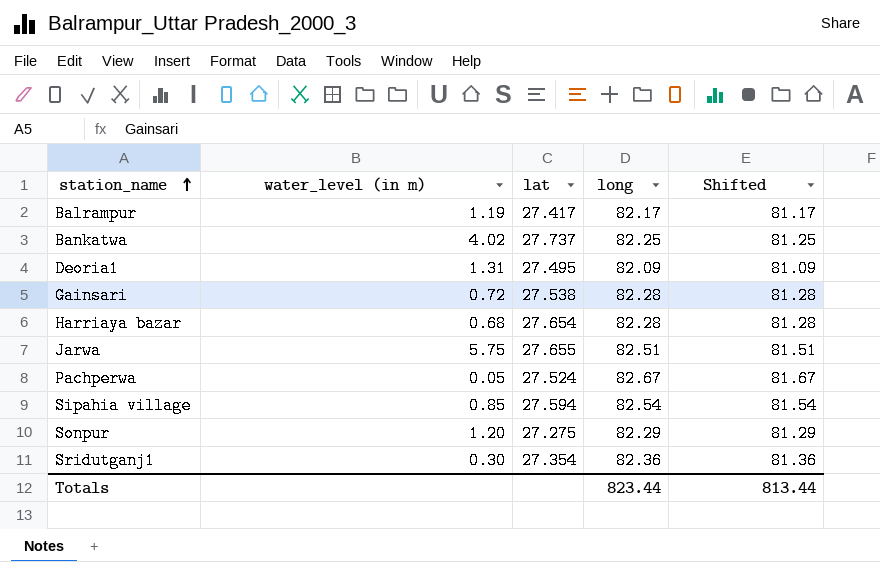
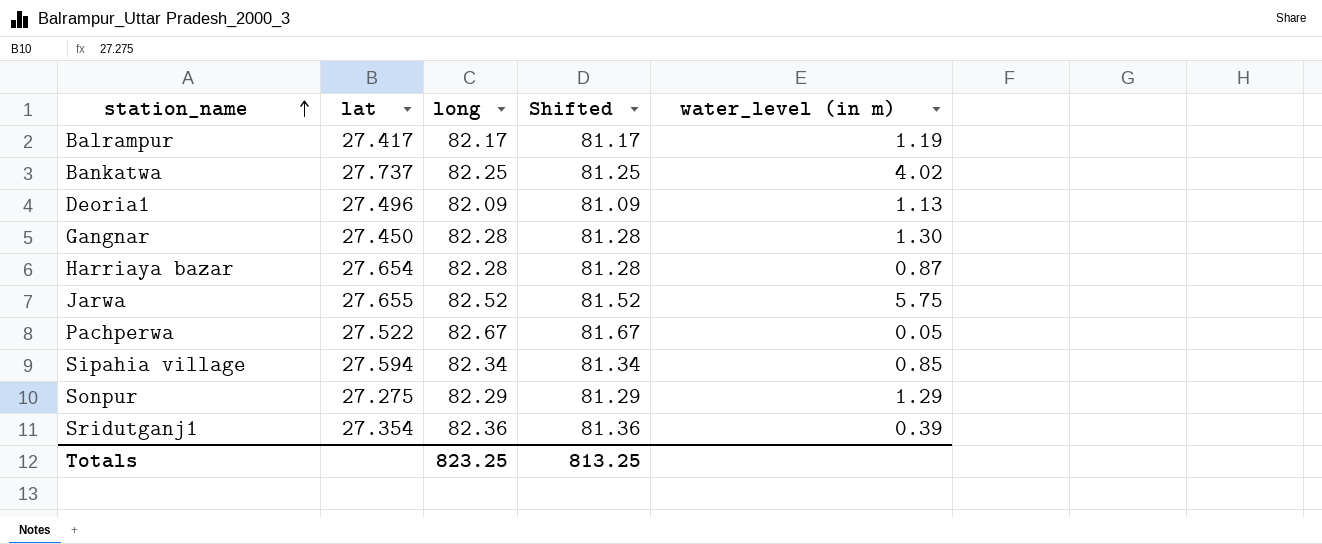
column water_level (in m) | position: 2 -> 5
row Gainsari: 0.72 | 27.538 | 82.28 | 81.28 -> none
Deoria1 | lat: 27.495 -> 27.496
Deoria1 | water_level (in m): 1.31 -> 1.13
row Gangnar: none -> 27.450 | 82.28 | 81.28 | 1.30
Harriaya bazar | water_level (in m): 0.68 -> 0.87
Jarwa | long: 82.51 -> 82.52
Jarwa | Shifted: 81.51 -> 81.52
Pachperwa | lat: 27.524 -> 27.522
Sipahia village | long: 82.54 -> 82.34
Sipahia village | Shifted: 81.54 -> 81.34
Sonpur | water_level (in m): 1.20 -> 1.29
Sridutganj1 | water_level (in m): 0.30 -> 0.39
Totals | long: 823.44 -> 823.25
Totals | Shifted: 813.44 -> 813.25

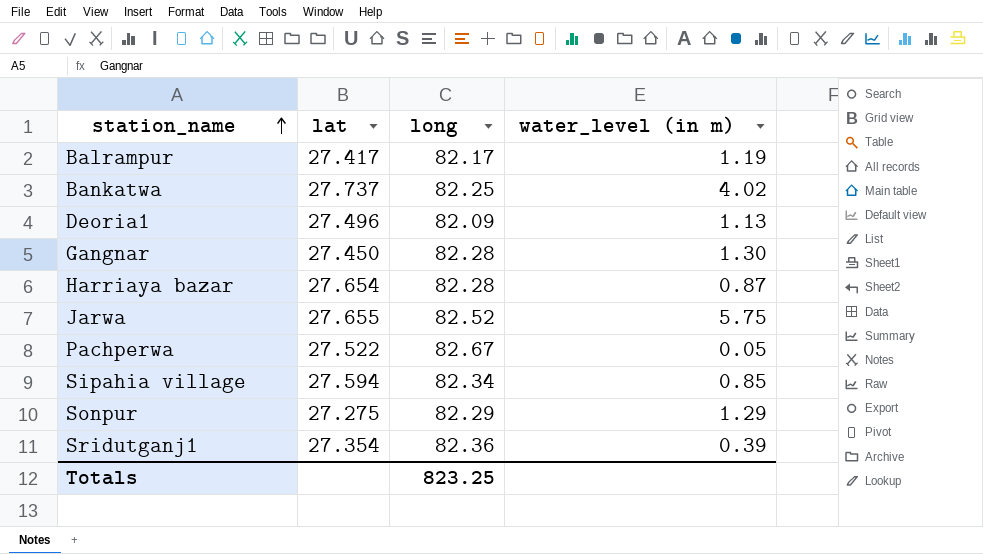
column Shifted | formula: [long] - 1 -> none

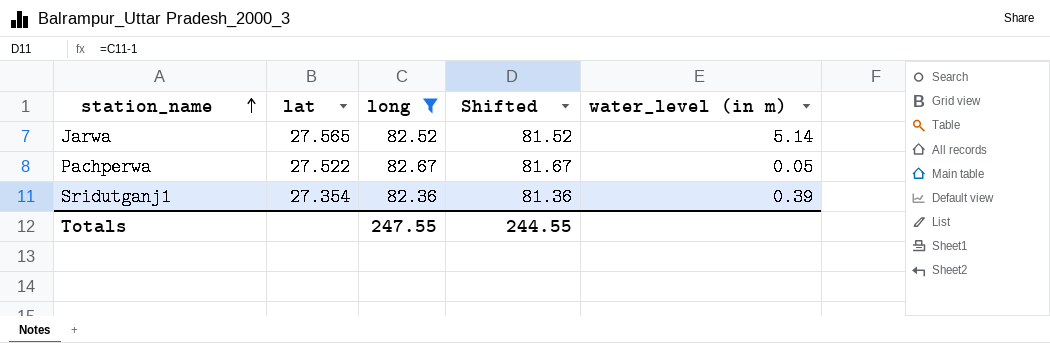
filter: none -> long >= 82.36
column Shifted | formula: none -> [long] - 1
Jarwa | lat: 27.655 -> 27.565
Jarwa | water_level (in m): 5.75 -> 5.14
Totals | long: 823.25 -> 247.55

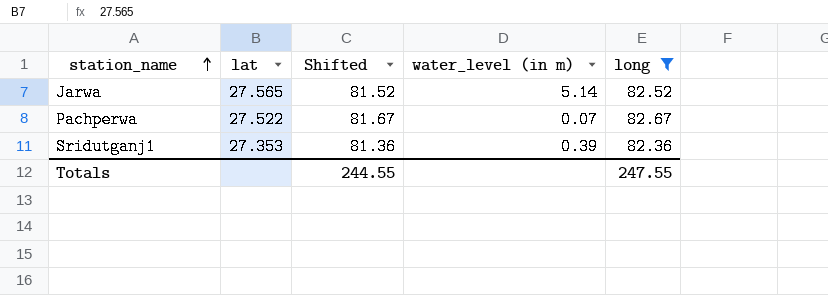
column long | position: 3 -> 5
Pachperwa | water_level (in m): 0.05 -> 0.07
Sridutganj1 | lat: 27.354 -> 27.353

